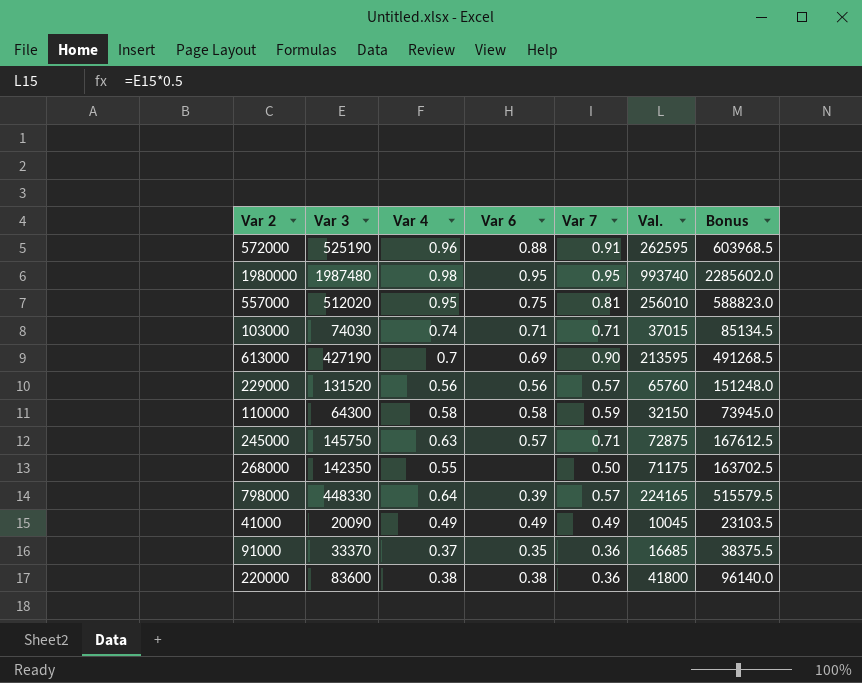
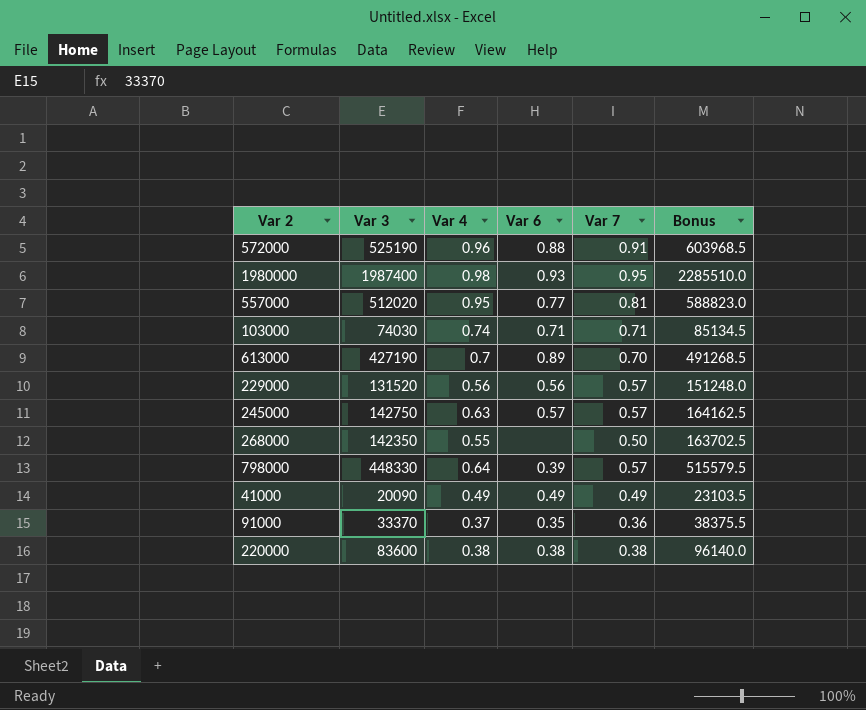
column Val. | formula: [Var 3] * 0.5 -> none
row 110000: 64300 | 0.58 | 0.58 | 0.59 | 32150 | 73945.0 -> none
1980000 | Var 3: 1987480 -> 1987400
1980000 | Var 6: 0.95 -> 0.93
1980000 | Bonus: 2285602.0 -> 2285510.0
557000 | Var 6: 0.75 -> 0.77
613000 | Var 6: 0.69 -> 0.89
613000 | Var 7: 0.90 -> 0.70
245000 | Var 3: 145750 -> 142750
245000 | Var 7: 0.71 -> 0.57
245000 | Bonus: 167612.5 -> 164162.5
220000 | Var 7: 0.36 -> 0.38

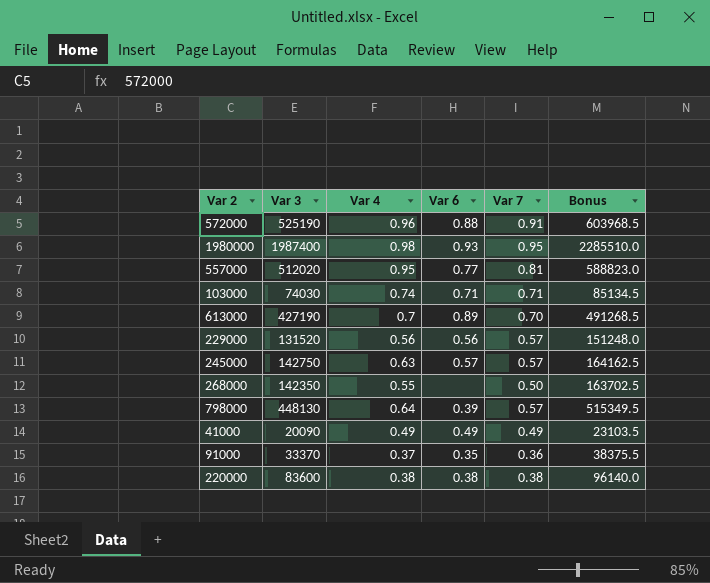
798000 | Var 3: 448330 -> 448130
798000 | Bonus: 515579.5 -> 515349.5

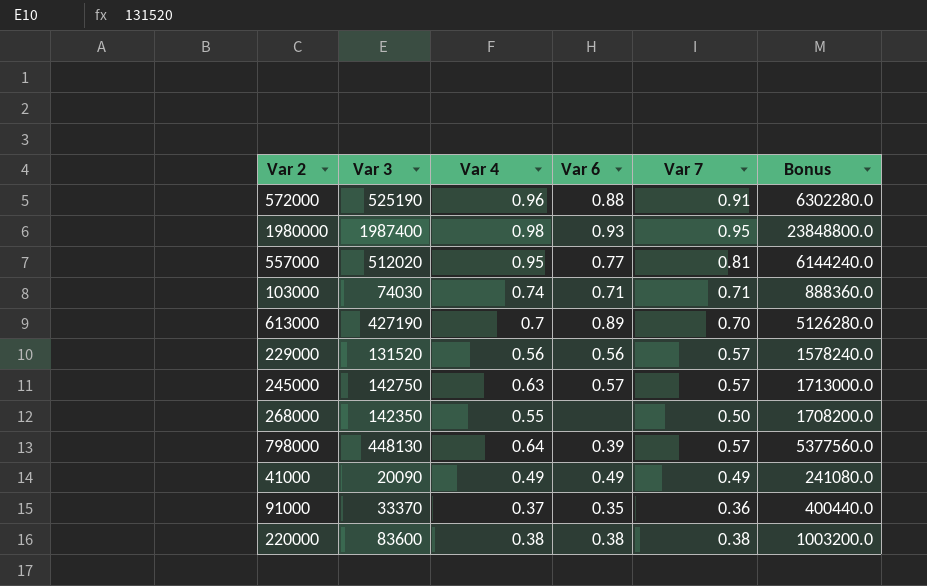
column Bonus | formula: [Var 3] * 1.15 -> [Var 3] * 12

